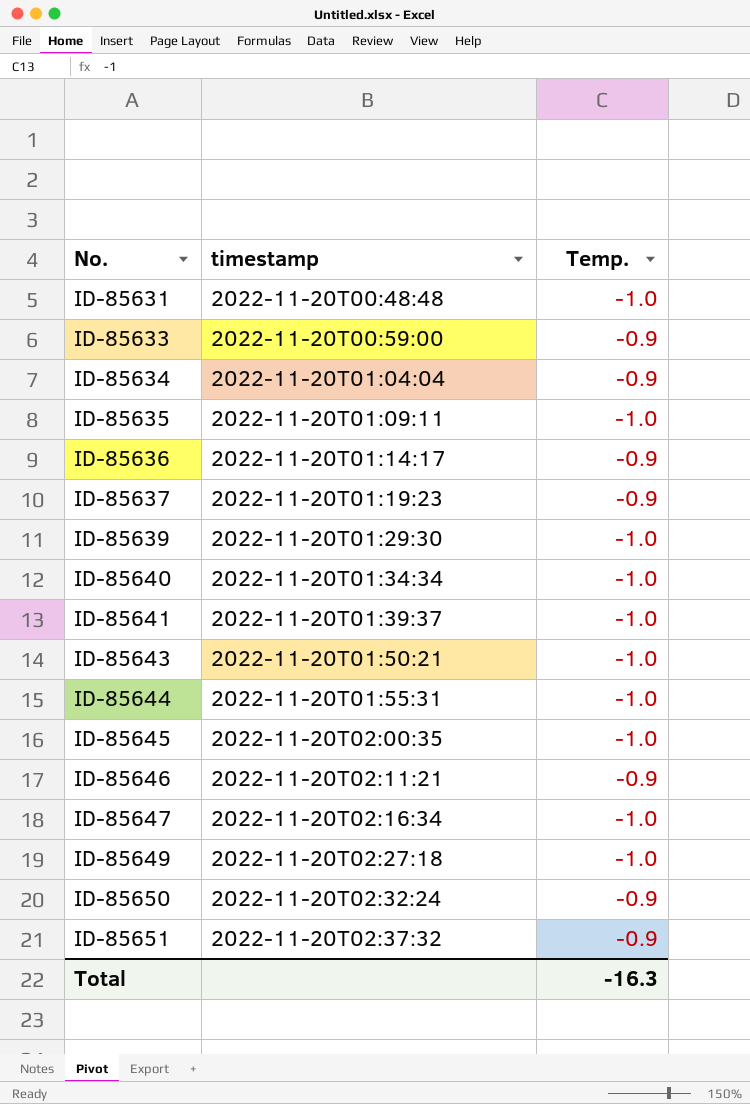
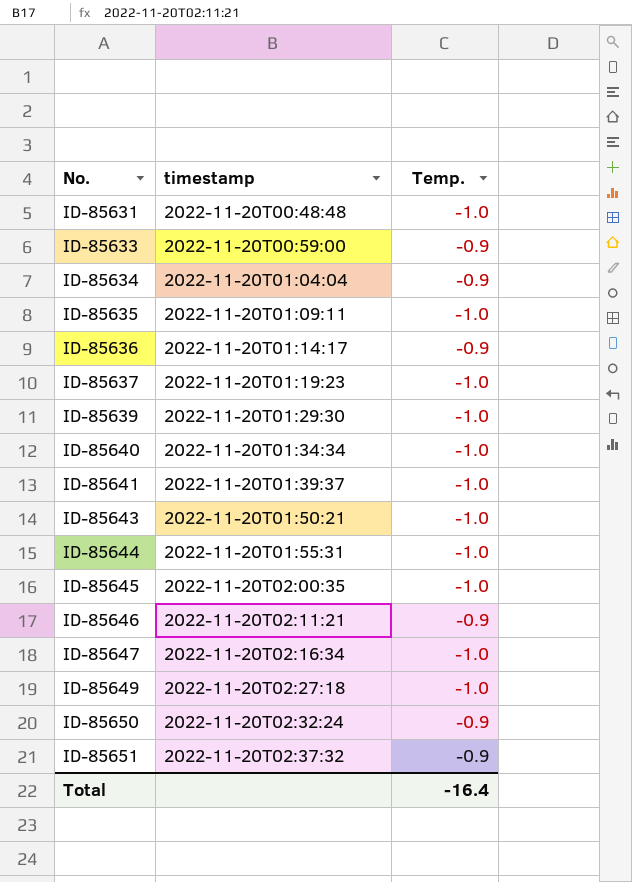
ID-85637 | Temp.: -0.9 -> -1.0
Total | Temp.: -16.3 -> -16.4

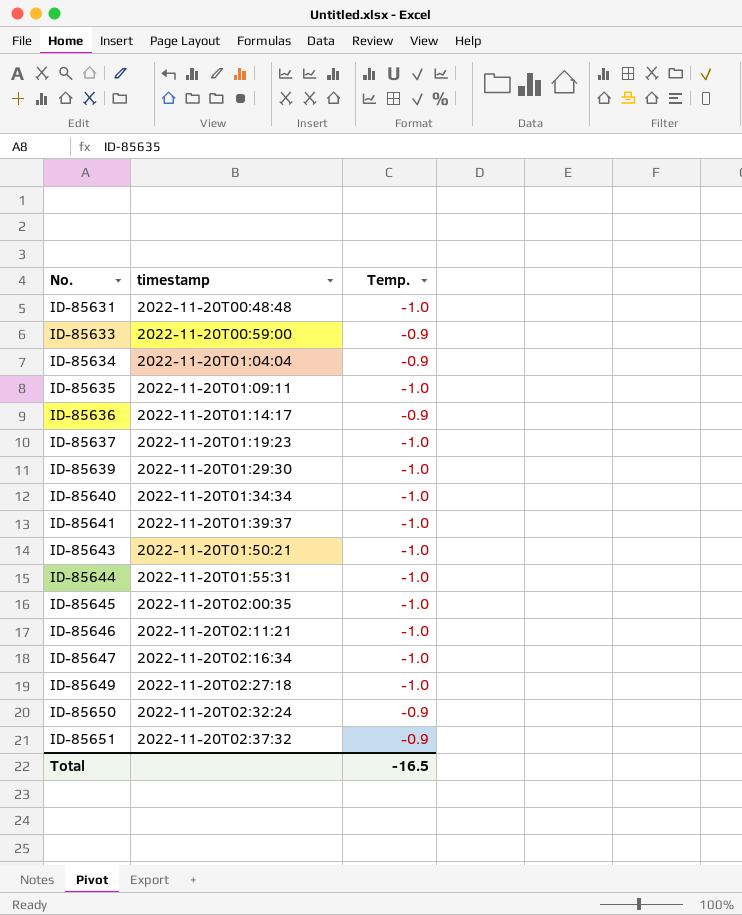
ID-85646 | Temp.: -0.9 -> -1.0
Total | Temp.: -16.4 -> -16.5

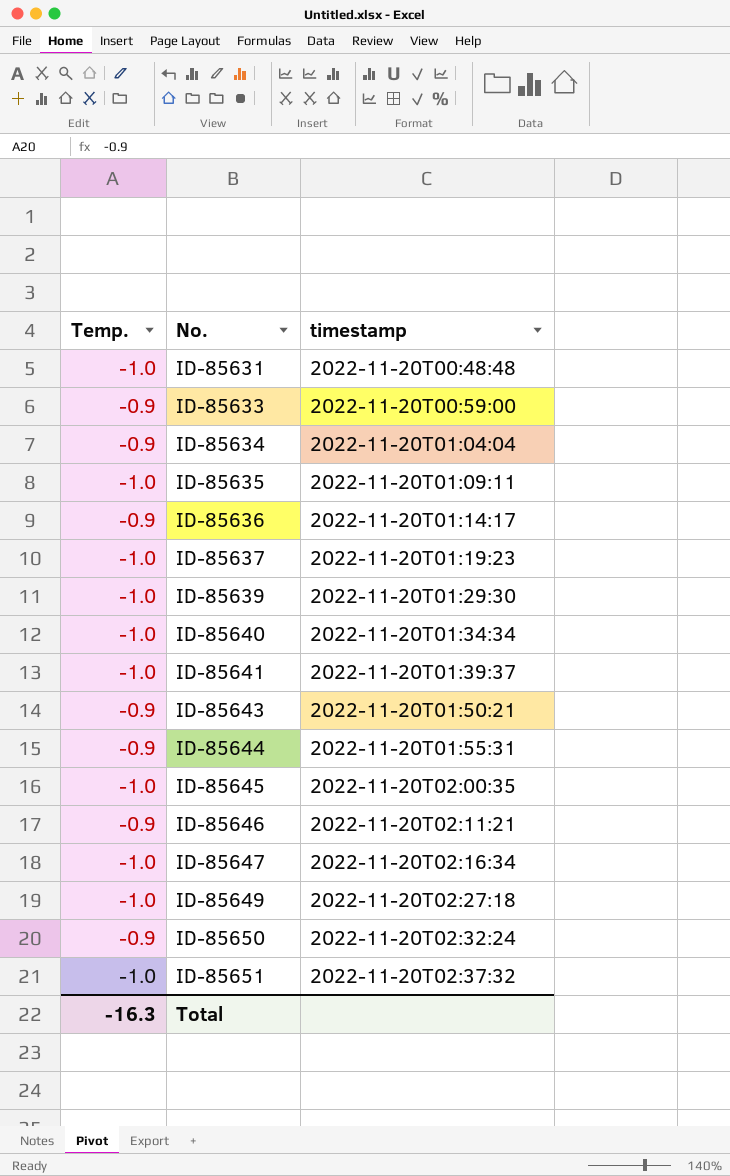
column Temp. | position: 3 -> 1
ID-85643 | Temp.: -1.0 -> -0.9
ID-85644 | Temp.: -1.0 -> -0.9
ID-85646 | Temp.: -1.0 -> -0.9
ID-85651 | Temp.: -0.9 -> -1.0
Total | Temp.: -16.5 -> -16.3

